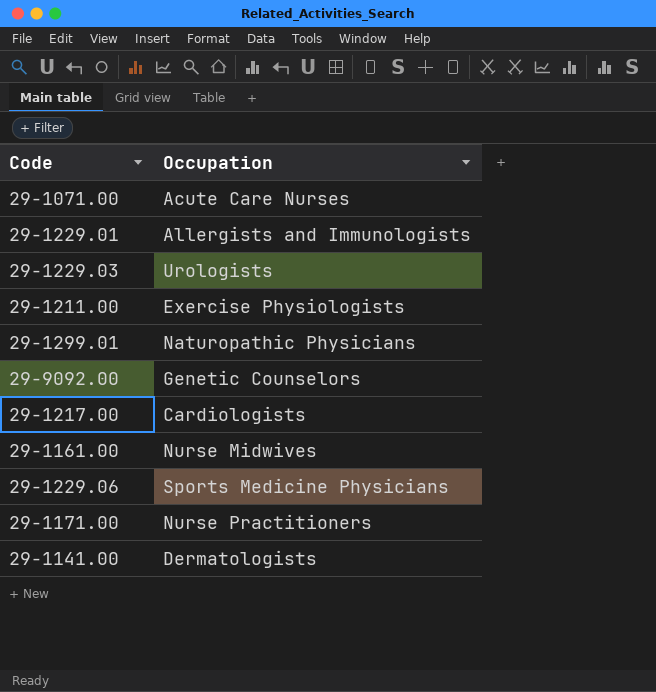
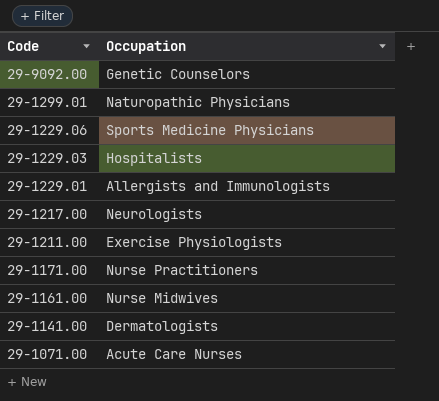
row order: none -> Code descending
29-1229.03 | Occupation: Urologists -> Hospitalists
29-1217.00 | Occupation: Cardiologists -> Neurologists

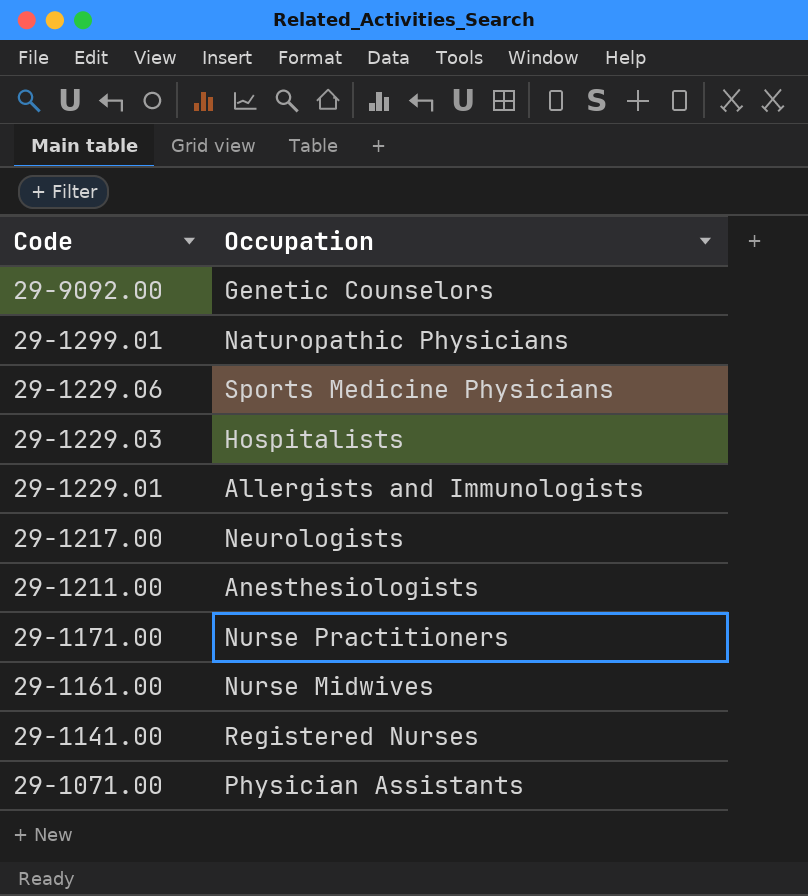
29-1211.00 | Occupation: Exercise Physiologists -> Anesthesiologists
29-1141.00 | Occupation: Dermatologists -> Registered Nurses
29-1071.00 | Occupation: Acute Care Nurses -> Physician Assistants

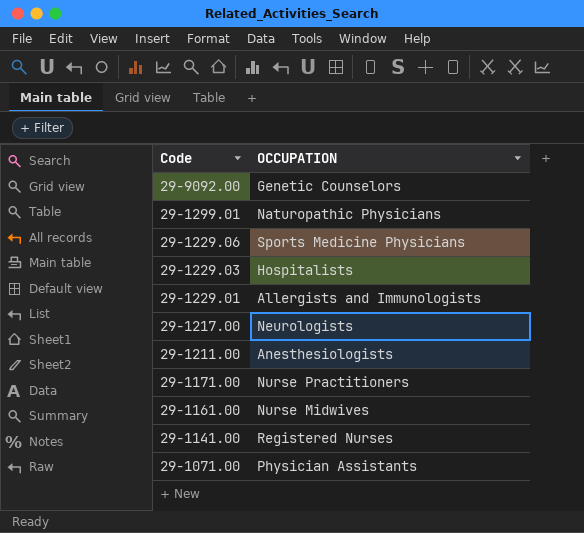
column name: Occupation -> OCCUPATION

